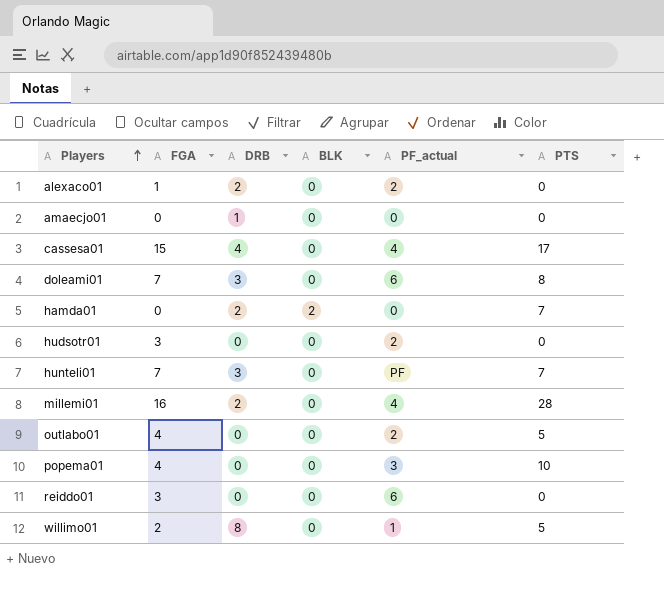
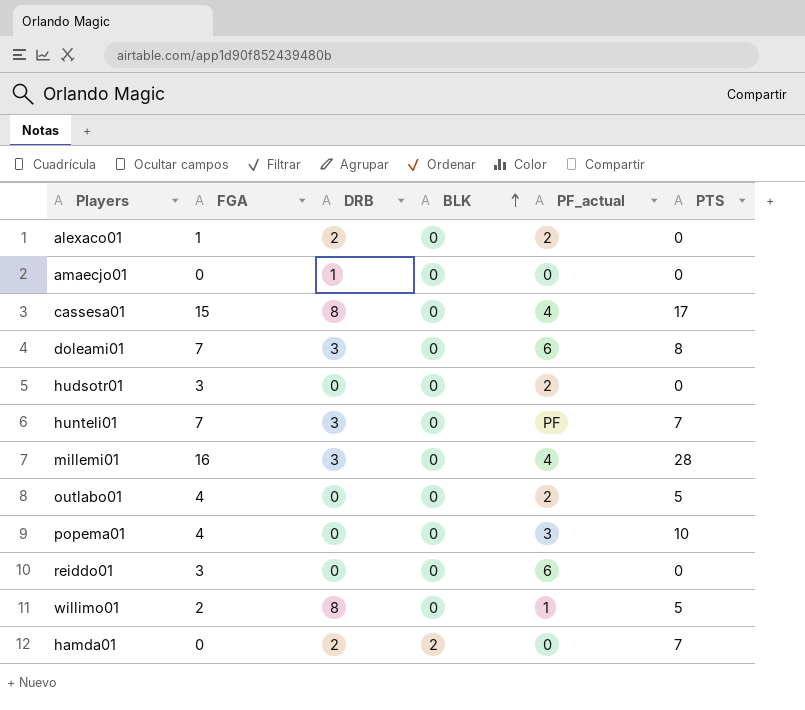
row order: Players ascending -> BLK ascending
cassesa01 | DRB: 4 -> 8
millemi01 | DRB: 2 -> 3

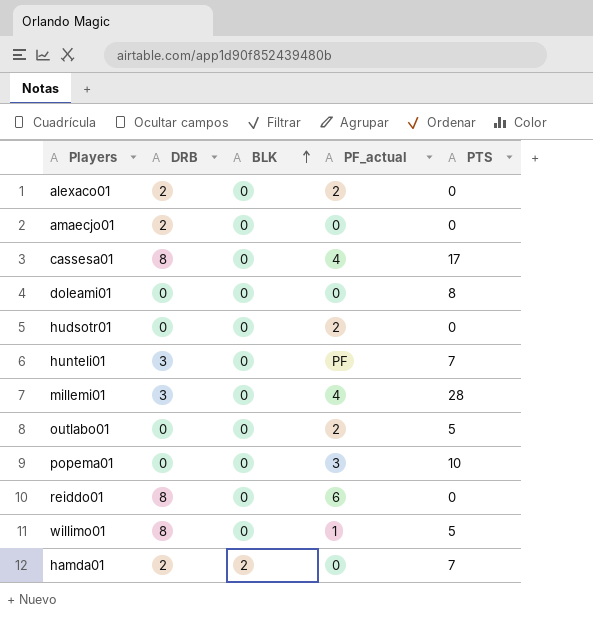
column FGA | position: 2 -> none
amaecjo01 | DRB: 1 -> 2
doleami01 | DRB: 3 -> 0
doleami01 | PF_actual: 6 -> 0
reiddo01 | DRB: 0 -> 8

